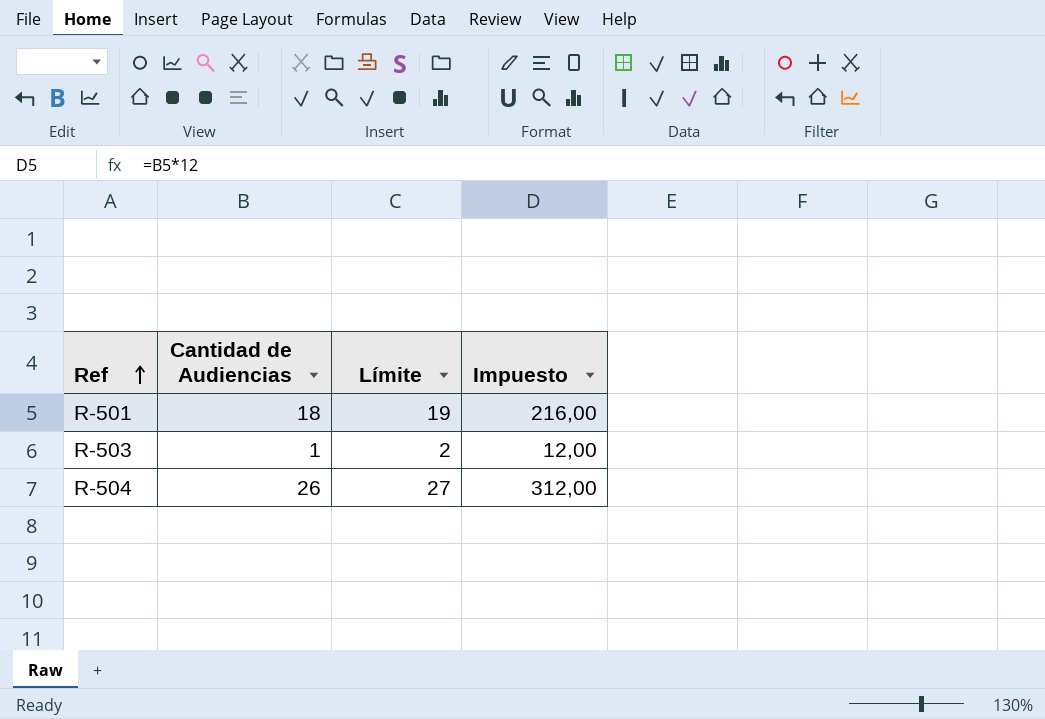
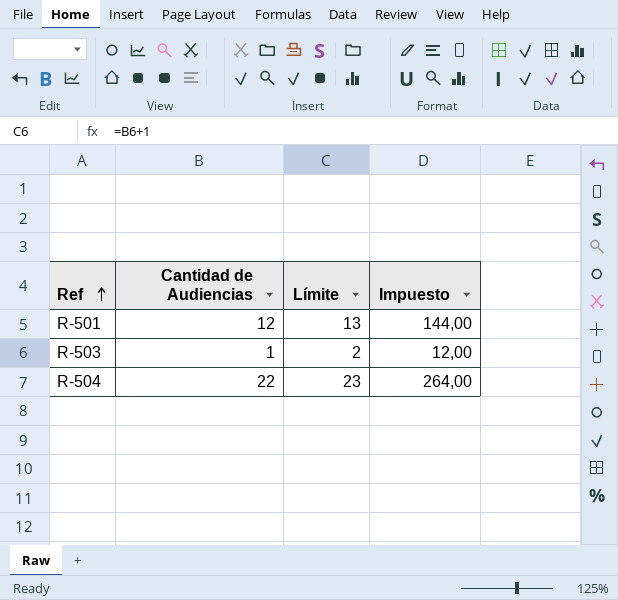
R-501 | Cantidad de Audiencias: 18 -> 12
R-501 | Límite: 19 -> 13
R-501 | Impuesto: 216,00 -> 144,00
R-504 | Cantidad de Audiencias: 26 -> 22
R-504 | Límite: 27 -> 23
R-504 | Impuesto: 312,00 -> 264,00

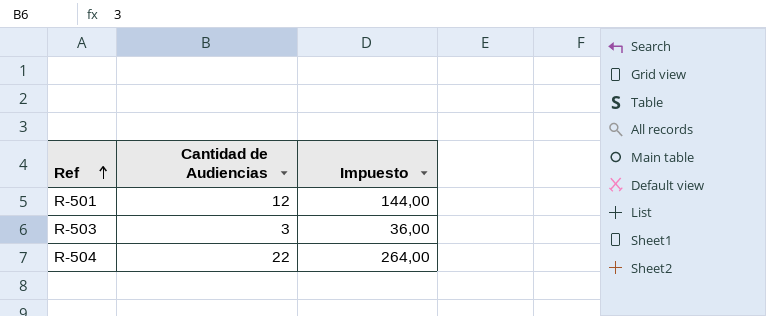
column Límite | formula: [Cantidad de Audiencias] + 1 -> none
R-503 | Cantidad de Audiencias: 1 -> 3
R-503 | Impuesto: 12,00 -> 36,00

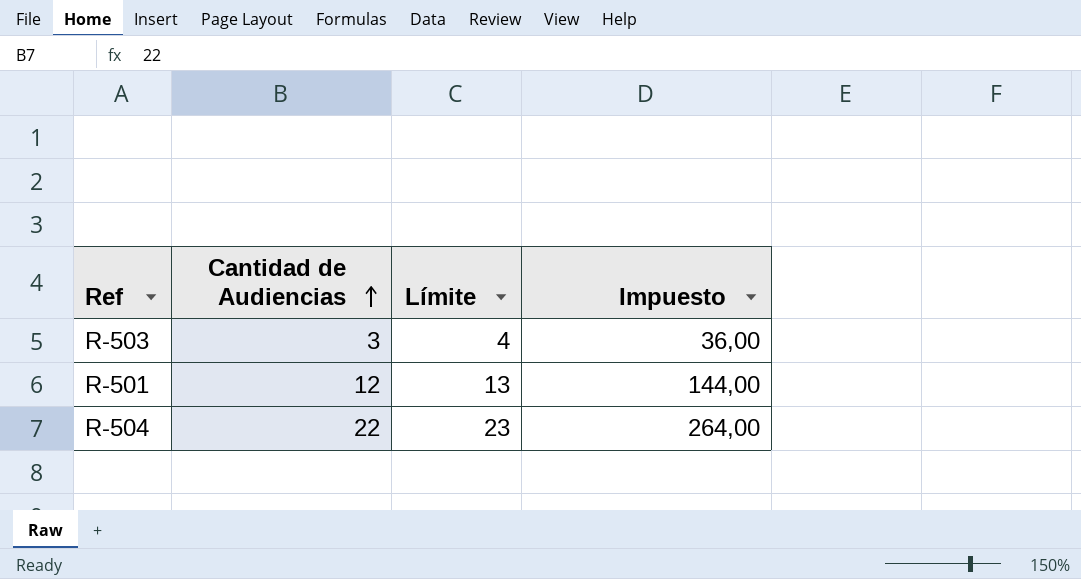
row order: Ref ascending -> Cantidad de Audiencias ascending
column Límite | formula: none -> [Cantidad de Audiencias] + 1

